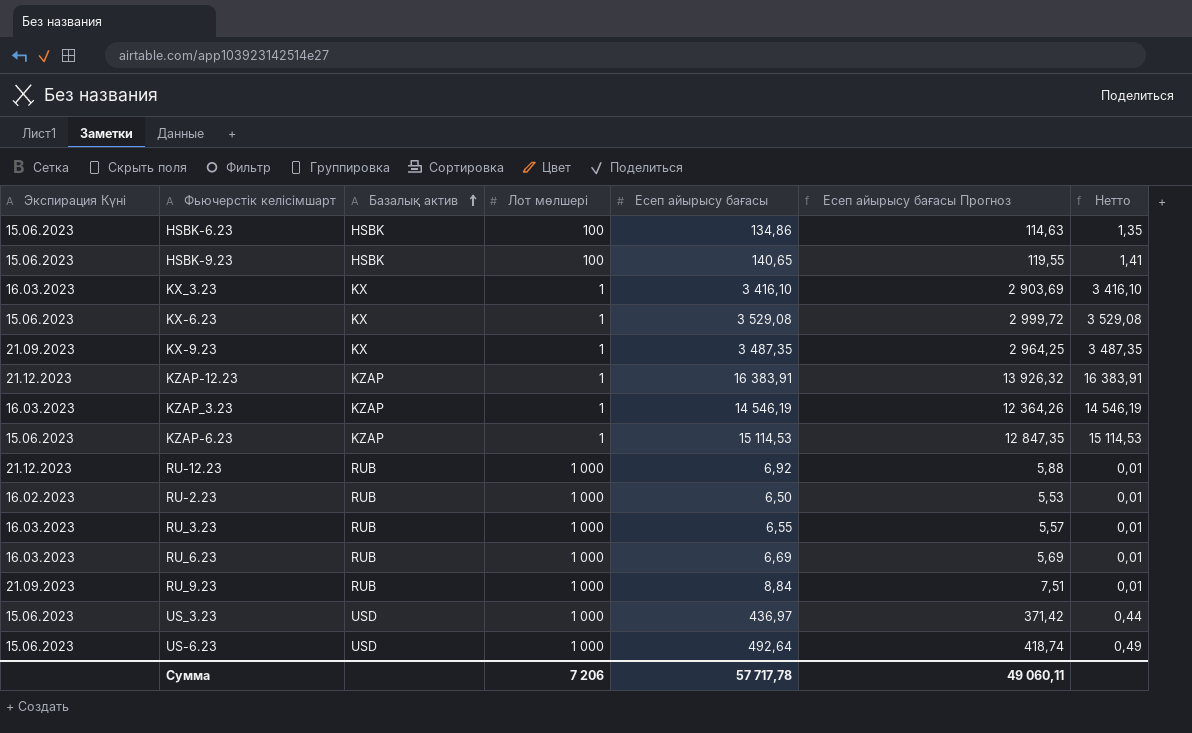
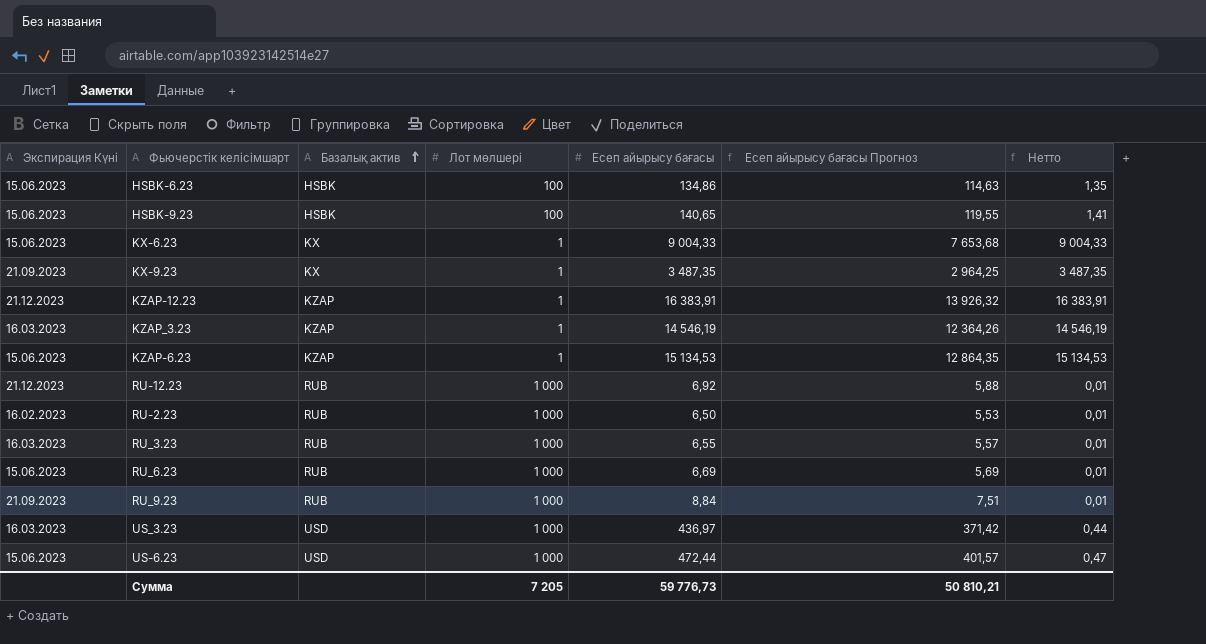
row KX_3.23: 16.03.2023 | KX | 1 | 3 416,10 | 2 903,69 | 3 416,10 -> none
KX-6.23 | Есеп айырысу бағасы: 3 529,08 -> 9 004,33
KX-6.23 | Есеп айырысу бағасы Прогноз: 2 999,72 -> 7 653,68
KX-6.23 | Нетто: 3 529,08 -> 9 004,33
KZAP-6.23 | Есеп айырысу бағасы: 15 114,53 -> 15 134,53
KZAP-6.23 | Есеп айырысу бағасы Прогноз: 12 847,35 -> 12 864,35
KZAP-6.23 | Нетто: 15 114,53 -> 15 134,53
RU_6.23 | Экспирация Күні: 16.03.2023 -> 15.06.2023
US_3.23 | Экспирация Күні: 15.06.2023 -> 16.03.2023
US-6.23 | Есеп айырысу бағасы: 492,64 -> 472,44
US-6.23 | Есеп айырысу бағасы Прогноз: 418,74 -> 401,57
US-6.23 | Нетто: 0,49 -> 0,47
Сумма | Лот мөлшері: 7 206 -> 7 205
Сумма | Есеп айырысу бағасы: 57 717,78 -> 59 776,73
Сумма | Есеп айырысу бағасы Прогноз: 49 060,11 -> 50 810,21

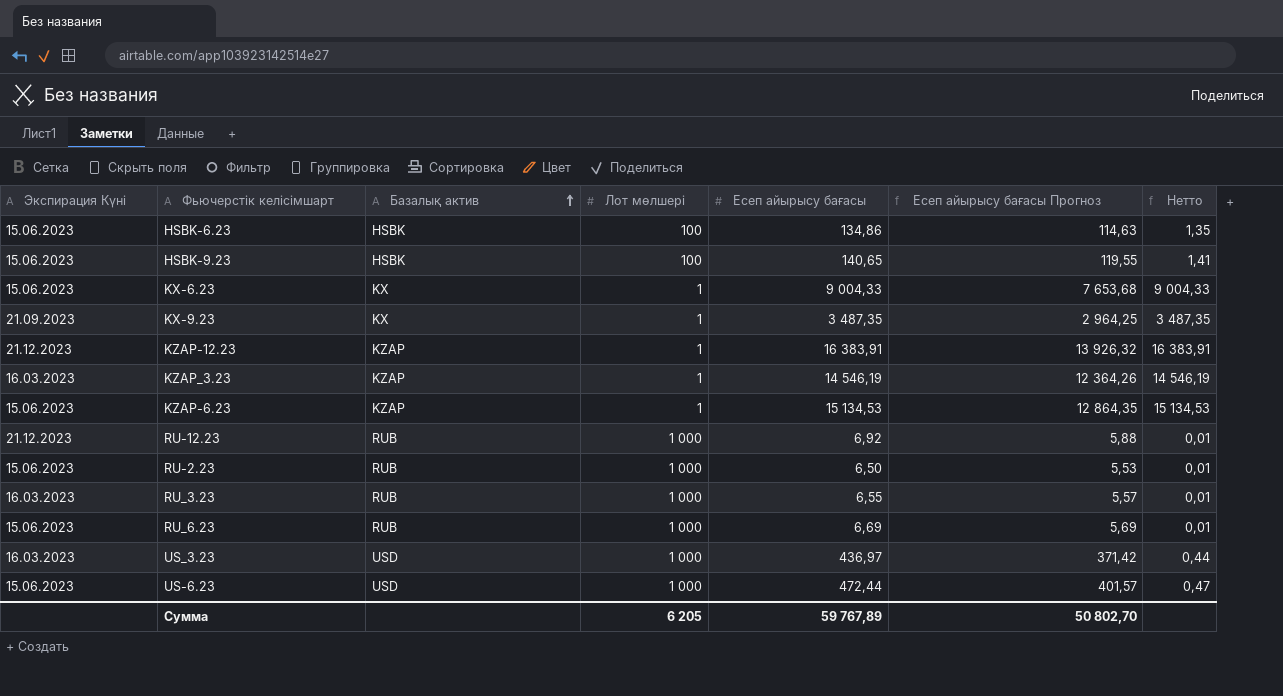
row RU_9.23: 21.09.2023 | RUB | 1 000 | 8,84 | 7,51 | 0,01 -> none
RU-2.23 | Экспирация Күні: 16.02.2023 -> 15.06.2023
Сумма | Лот мөлшері: 7 205 -> 6 205
Сумма | Есеп айырысу бағасы: 59 776,73 -> 59 767,89
Сумма | Есеп айырысу бағасы Прогноз: 50 810,21 -> 50 802,70

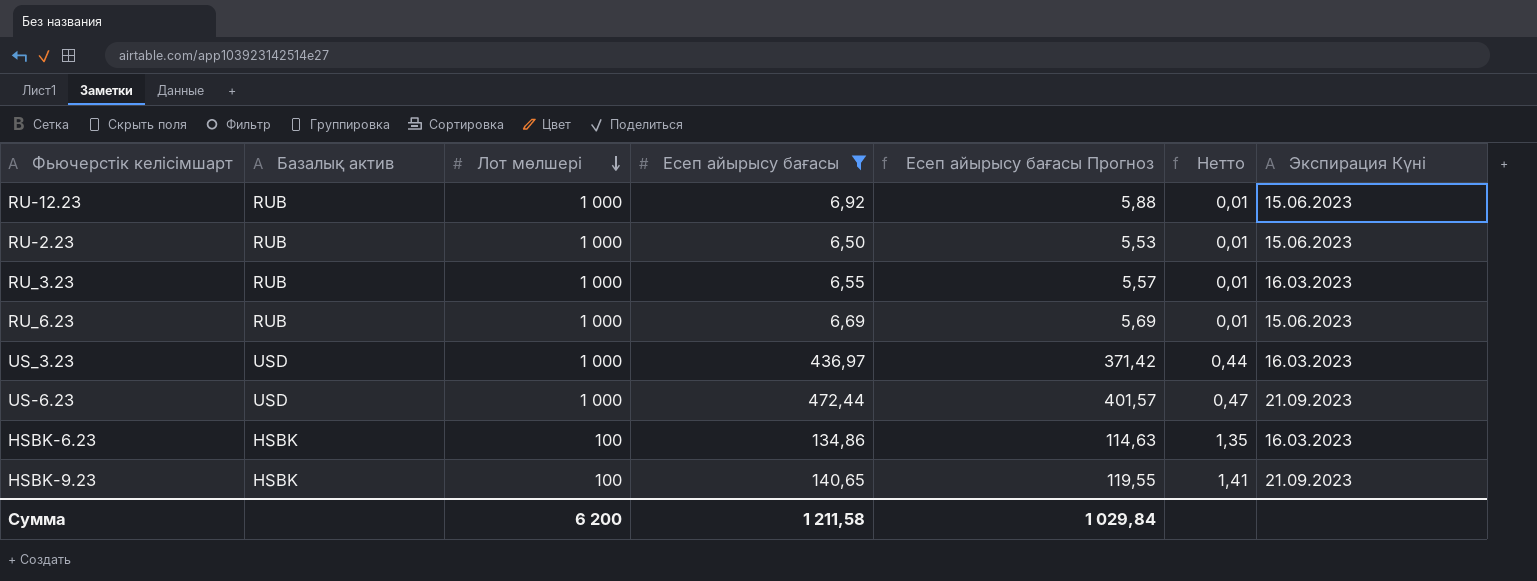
filter: none -> Есеп айырысу бағасы <= 472,44
row order: Базалық актив ascending -> Лот мөлшері descending
column Экспирация Күні | position: 1 -> 7
RU-12.23 | Экспирация Күні: 21.12.2023 -> 15.06.2023
US-6.23 | Экспирация Күні: 15.06.2023 -> 21.09.2023
HSBK-6.23 | Экспирация Күні: 15.06.2023 -> 16.03.2023
HSBK-9.23 | Экспирация Күні: 15.06.2023 -> 21.09.2023
Сумма | Лот мөлшері: 6 205 -> 6 200
Сумма | Есеп айырысу бағасы: 59 767,89 -> 1 211,58
Сумма | Есеп айырысу бағасы Прогноз: 50 802,70 -> 1 029,84

